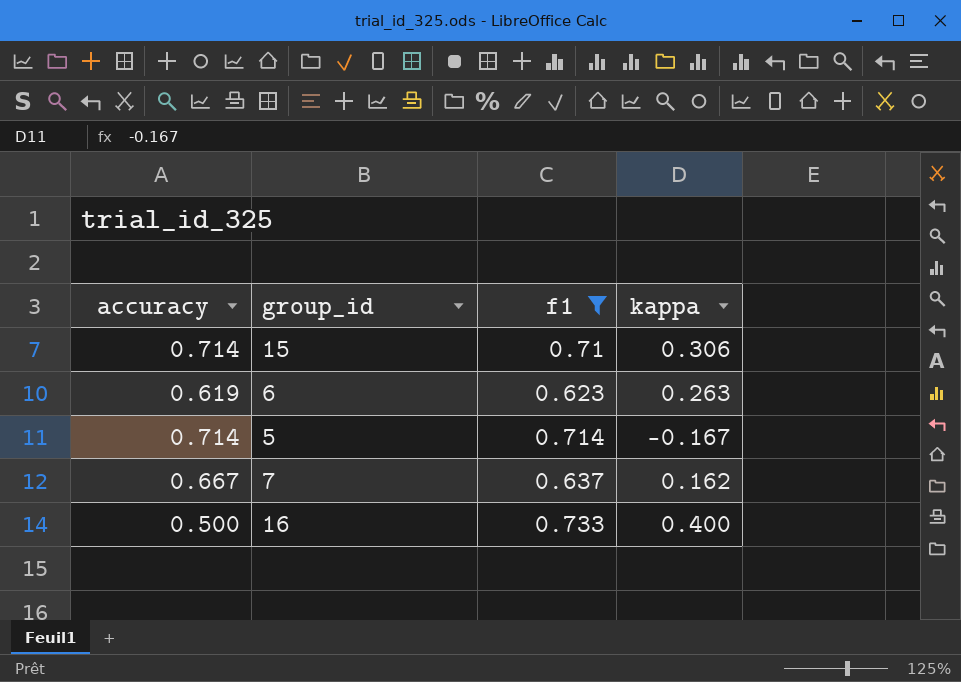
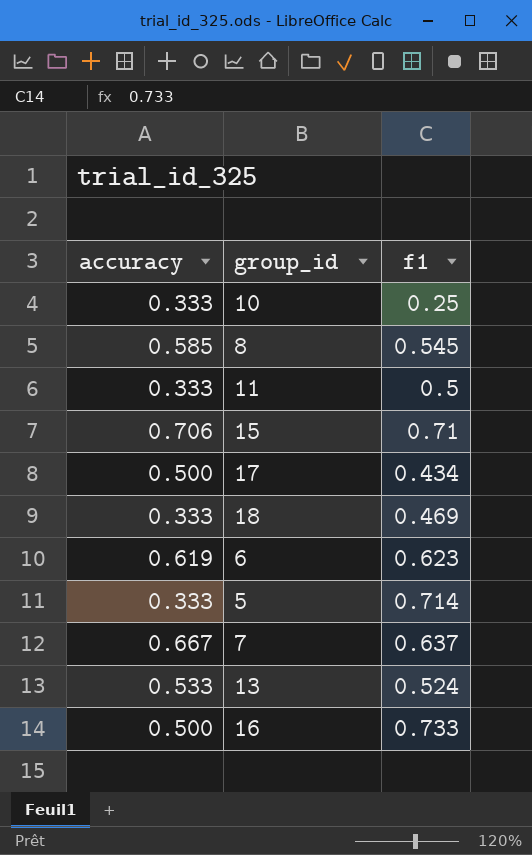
filter: f1 >= 0.623 -> none
column kappa | position: 4 -> none
15 | accuracy: 0.714 -> 0.706
5 | accuracy: 0.714 -> 0.333

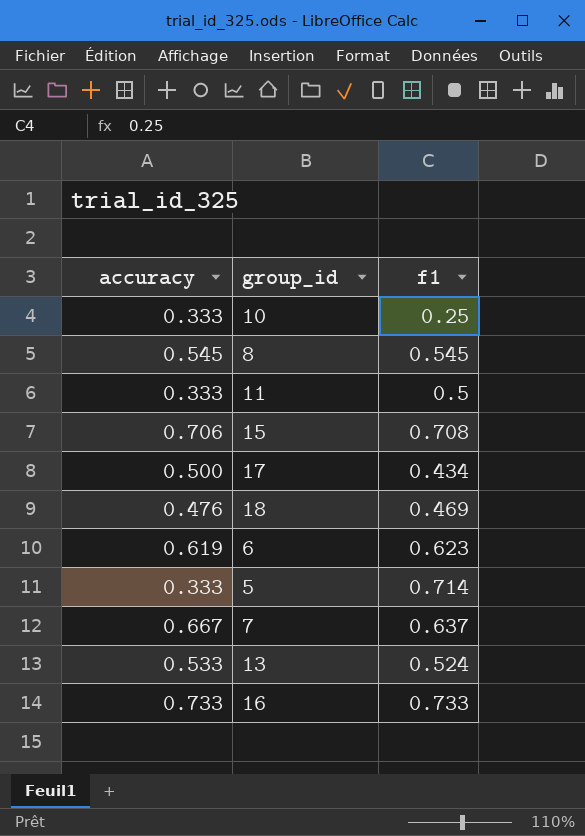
8 | accuracy: 0.585 -> 0.545
15 | f1: 0.71 -> 0.708
18 | accuracy: 0.333 -> 0.476
16 | accuracy: 0.500 -> 0.733

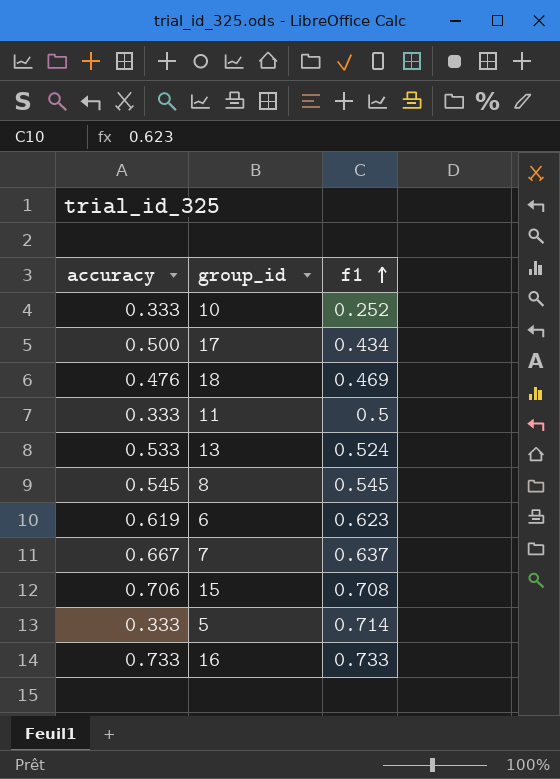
row order: none -> f1 ascending
10 | f1: 0.25 -> 0.252

